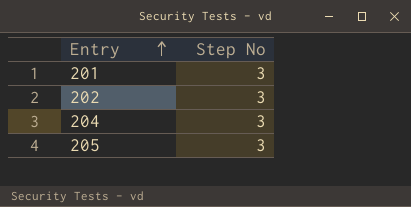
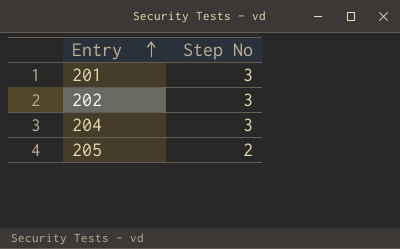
205 | Step No: 3 -> 2

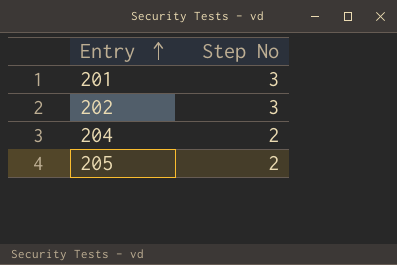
204 | Step No: 3 -> 2

